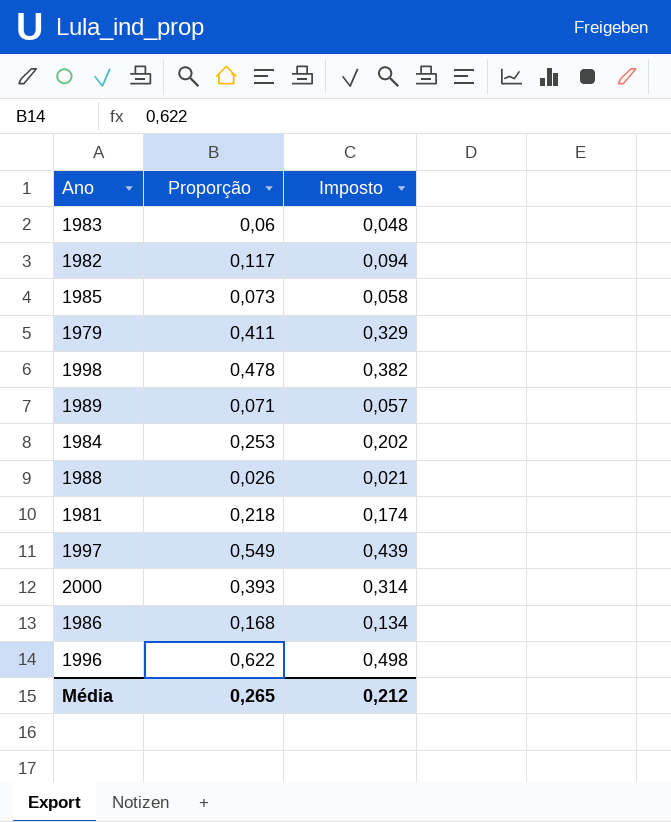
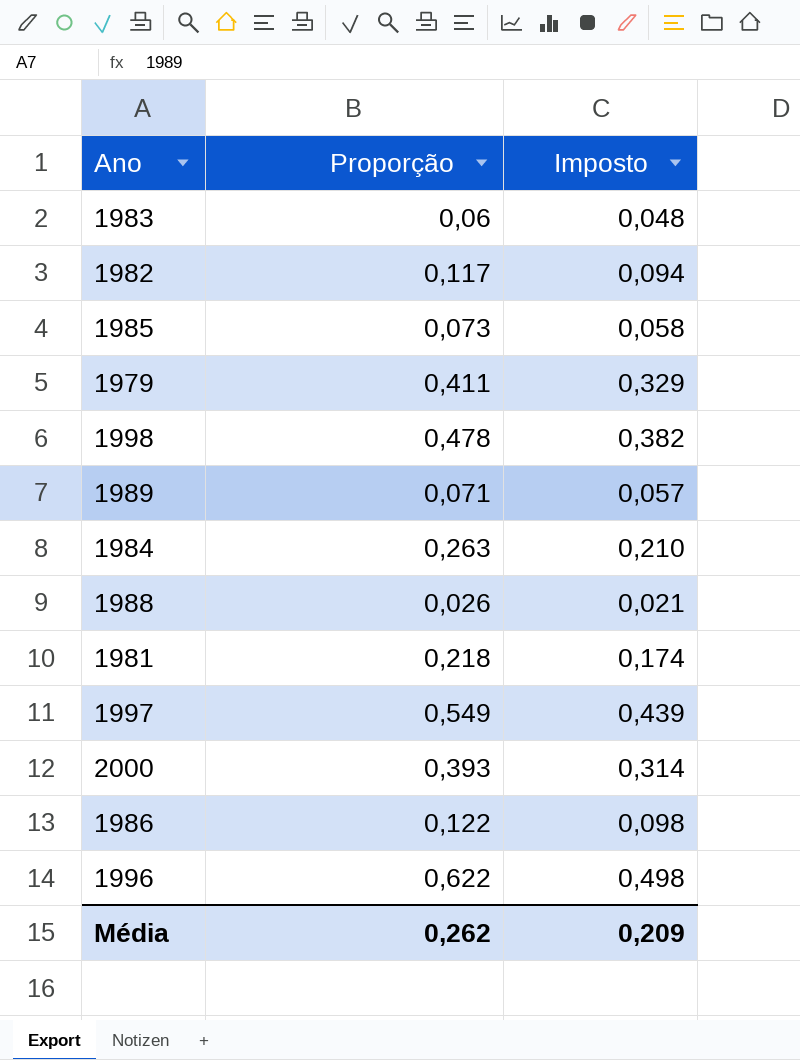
1984 | Proporção: 0,253 -> 0,263
1984 | Imposto: 0,202 -> 0,210
1986 | Proporção: 0,168 -> 0,122
1986 | Imposto: 0,134 -> 0,098
Média | Proporção: 0,265 -> 0,262
Média | Imposto: 0,212 -> 0,209

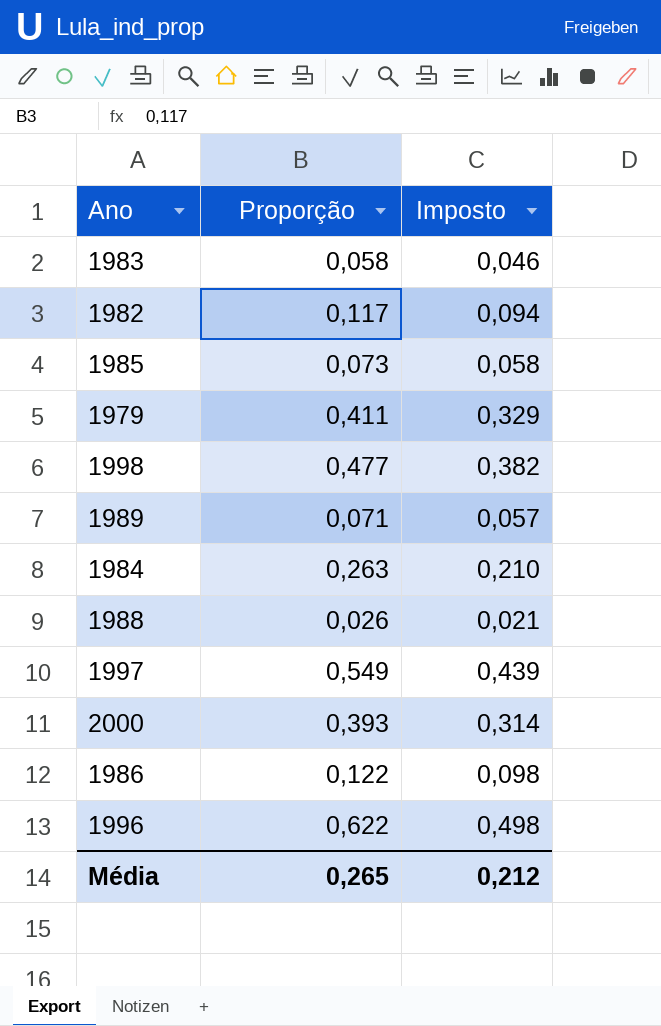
row 1981: 0,218 | 0,174 -> none
1983 | Proporção: 0,06 -> 0,058
1983 | Imposto: 0,048 -> 0,046
1998 | Proporção: 0,478 -> 0,477
Média | Proporção: 0,262 -> 0,265
Média | Imposto: 0,209 -> 0,212

